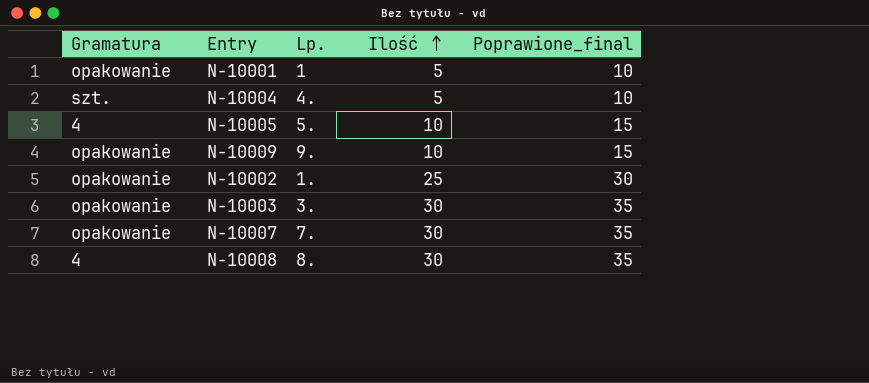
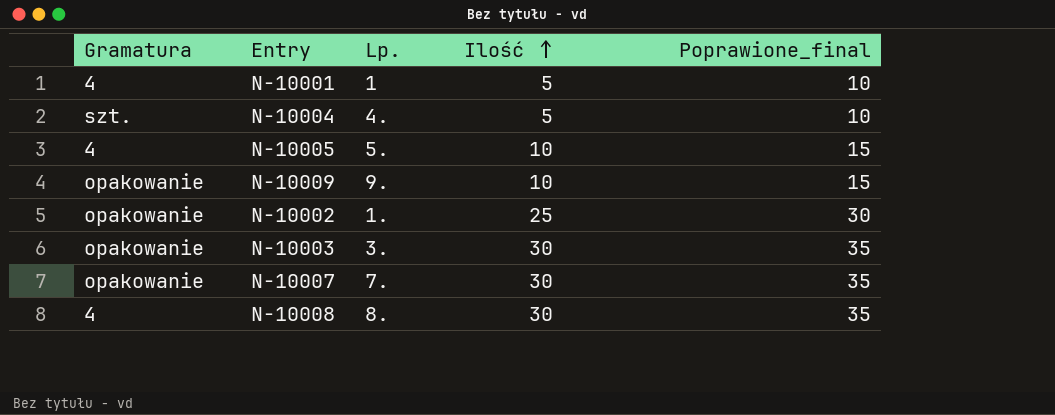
N-10001 | Gramatura: opakowanie -> 4

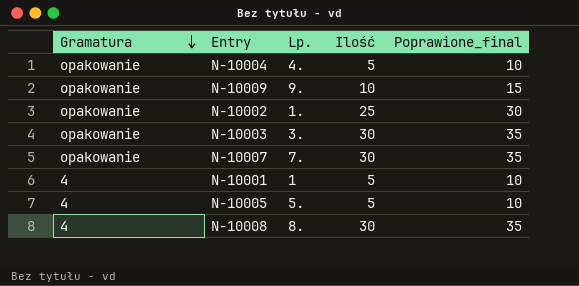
row order: Ilość ascending -> Gramatura descending
N-10004 | Gramatura: szt. -> opakowanie
N-10005 | Ilość: 10 -> 5
N-10005 | Poprawione_final: 15 -> 10

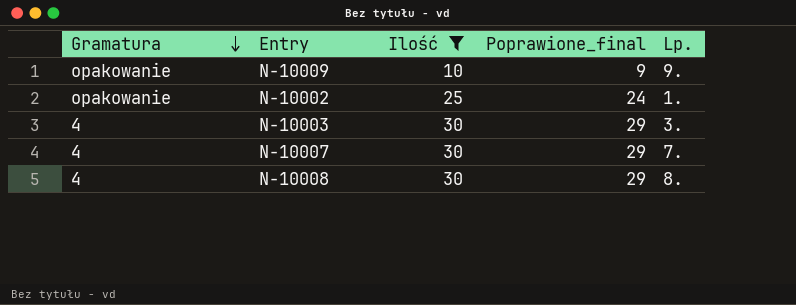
filter: none -> Ilość != 5
column Poprawione_final | formula: [Ilość] + 5 -> [Ilość] - 1
column Lp. | position: 3 -> 5
N-10003 | Gramatura: opakowanie -> 4
N-10007 | Gramatura: opakowanie -> 4

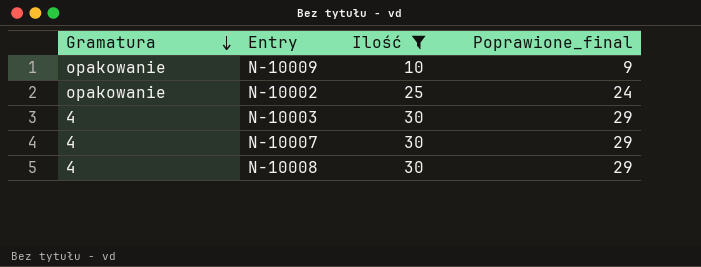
column Lp. | position: 5 -> none

